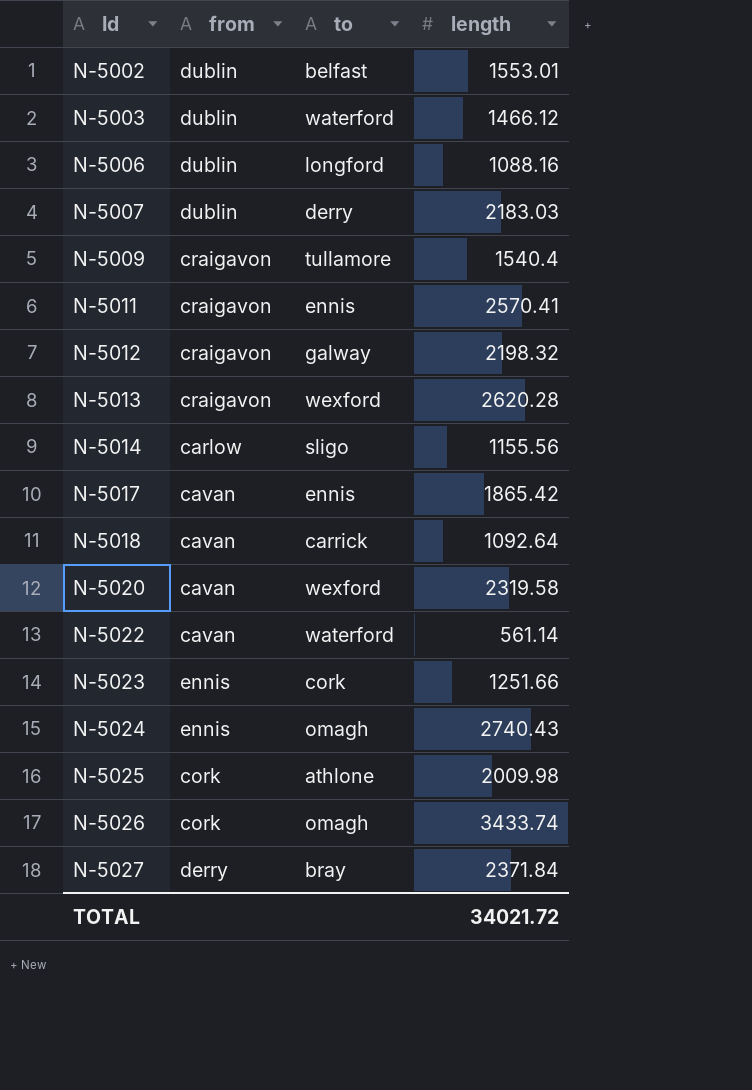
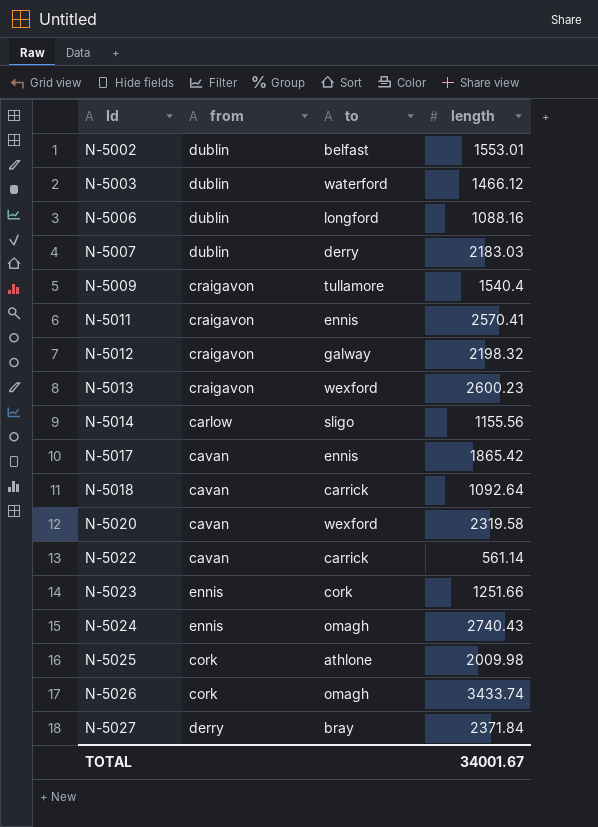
N-5013 | length: 2620.28 -> 2600.23
N-5022 | to: waterford -> carrick
TOTAL | length: 34021.72 -> 34001.67

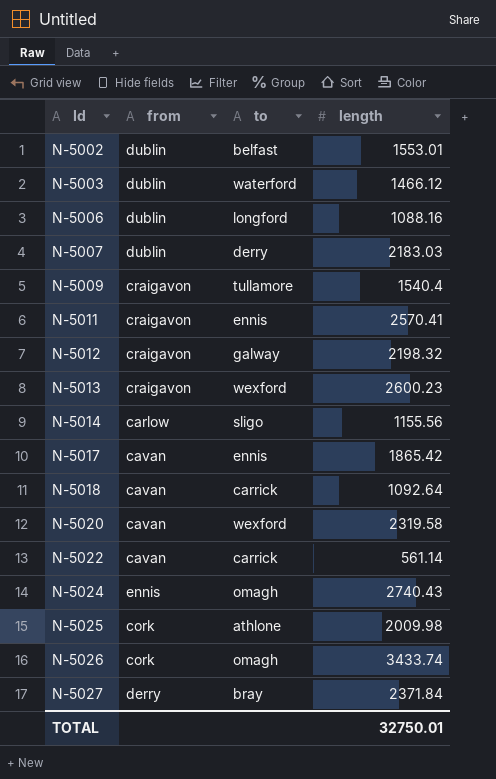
row N-5023: ennis | cork | 1251.66 -> none
TOTAL | length: 34001.67 -> 32750.01

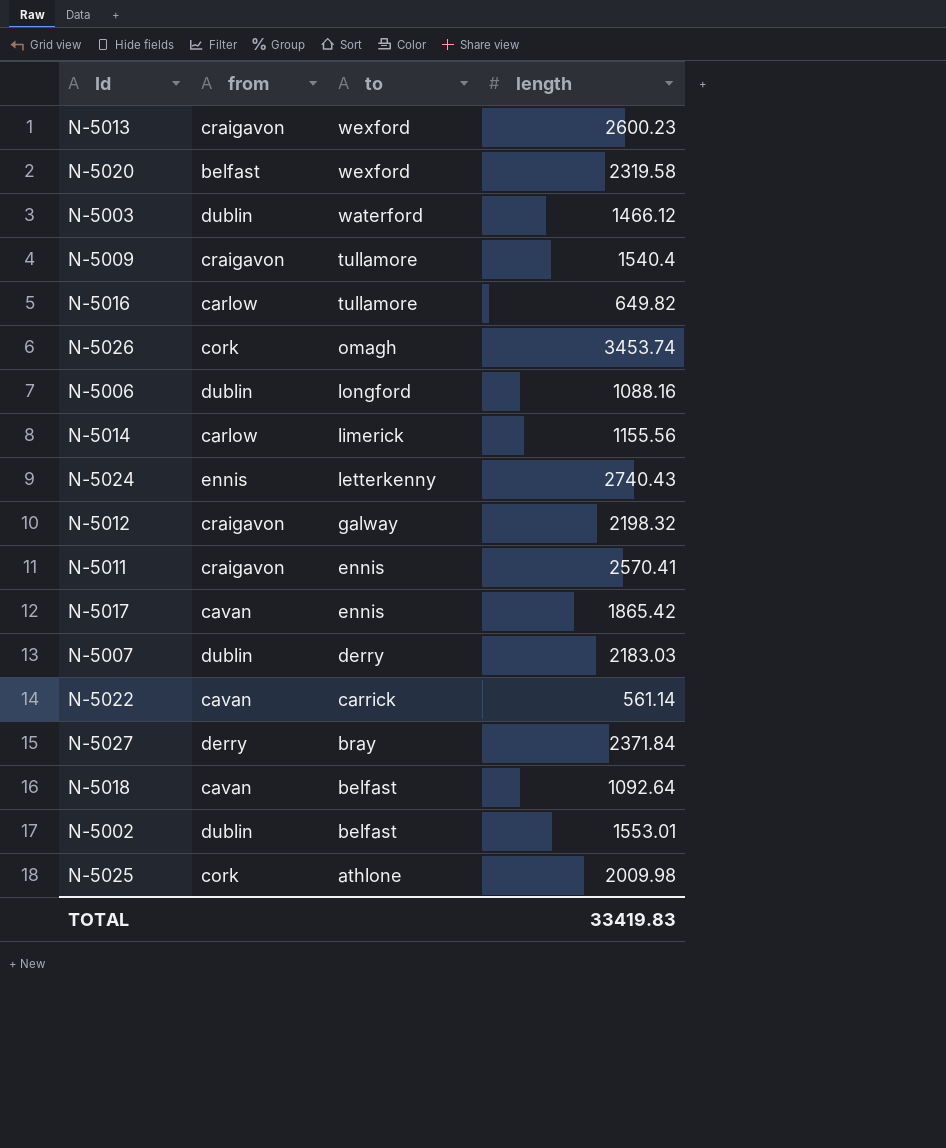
row order: Id ascending -> to descending
N-5020 | from: cavan -> belfast
row N-5016: none -> carlow | tullamore | 649.82
N-5026 | length: 3433.74 -> 3453.74
N-5014 | to: sligo -> limerick
N-5024 | to: omagh -> letterkenny
N-5018 | to: carrick -> belfast
TOTAL | length: 32750.01 -> 33419.83

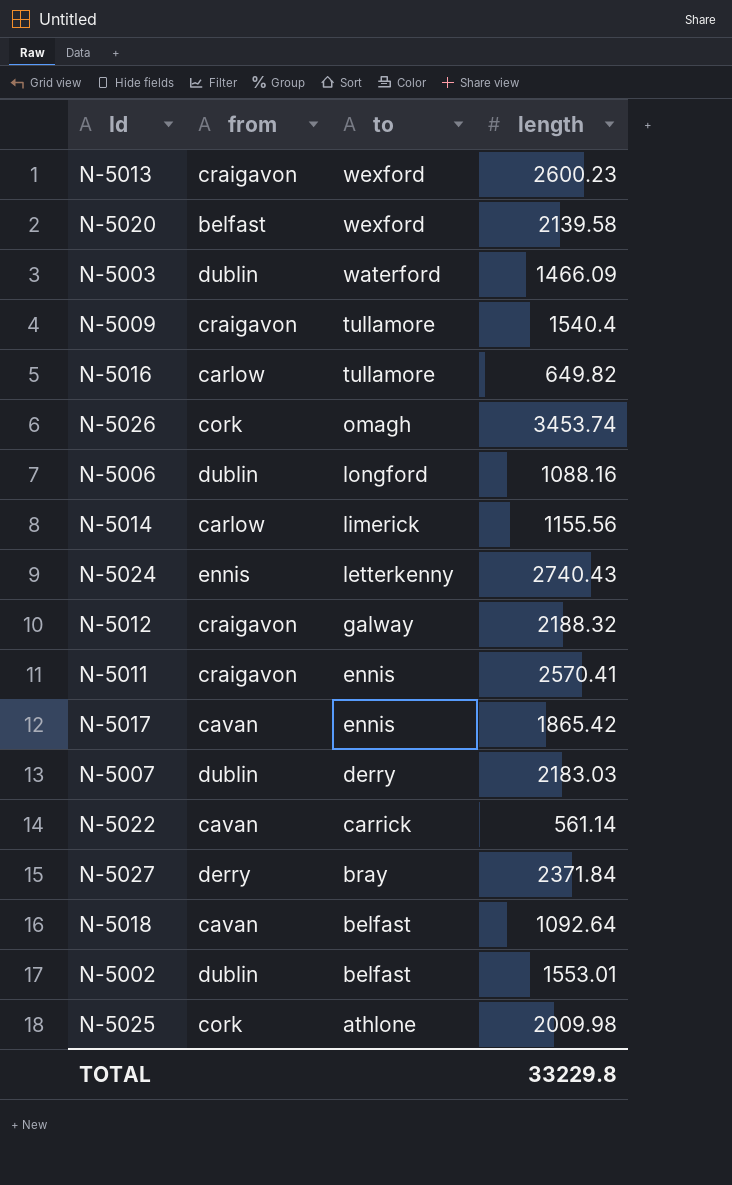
N-5020 | length: 2319.58 -> 2139.58
N-5003 | length: 1466.12 -> 1466.09
N-5012 | length: 2198.32 -> 2188.32
TOTAL | length: 33419.83 -> 33229.8

